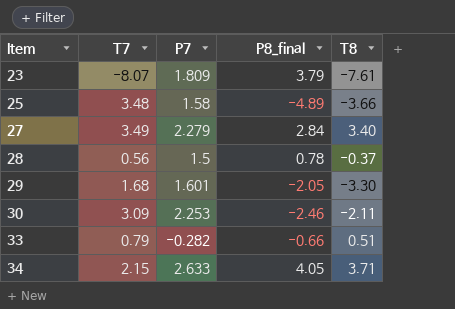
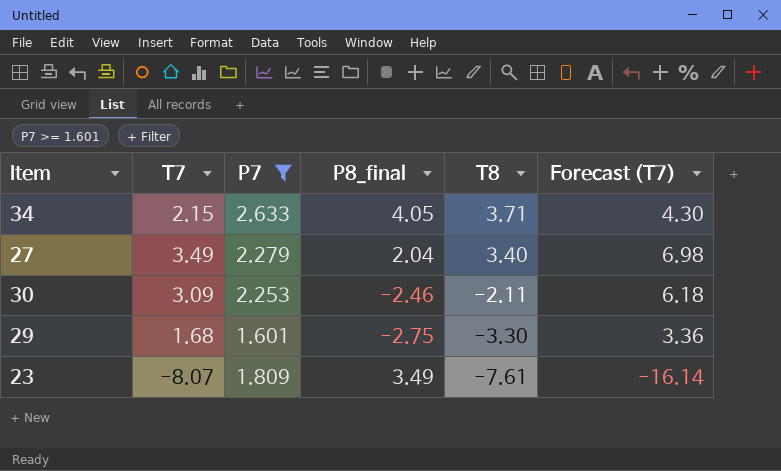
filter: none -> P7 >= 1.601
row order: Item ascending -> T8 descending
column Forecast (T7) | formula: none -> [T7] * 2
27 | P8_final: 2.84 -> 2.04
29 | P8_final: -2.05 -> -2.75
23 | P8_final: 3.79 -> 3.49

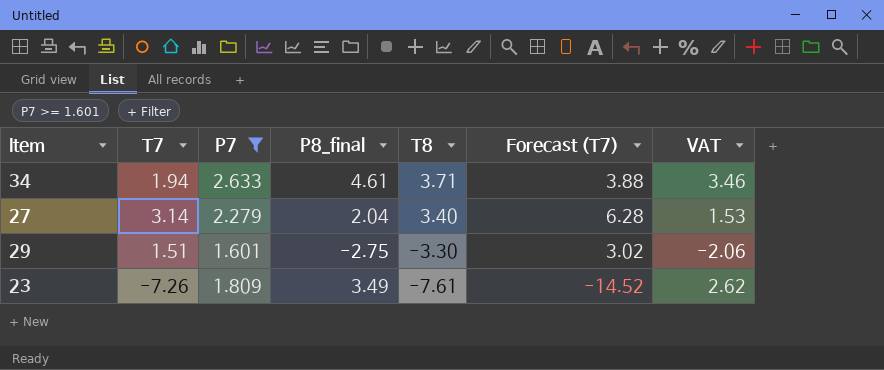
column VAT | formula: none -> [P8_final] * 0.75
row 30: 3.09 | 2.253 | -2.46 | -2.11 | 6.18 -> none
34 | T7: 2.15 -> 1.94
34 | P8_final: 4.05 -> 4.61
34 | Forecast (T7): 4.30 -> 3.88
27 | T7: 3.49 -> 3.14
27 | Forecast (T7): 6.98 -> 6.28
29 | T7: 1.68 -> 1.51
29 | Forecast (T7): 3.36 -> 3.02
23 | T7: -8.07 -> -7.26
23 | Forecast (T7): -16.14 -> -14.52

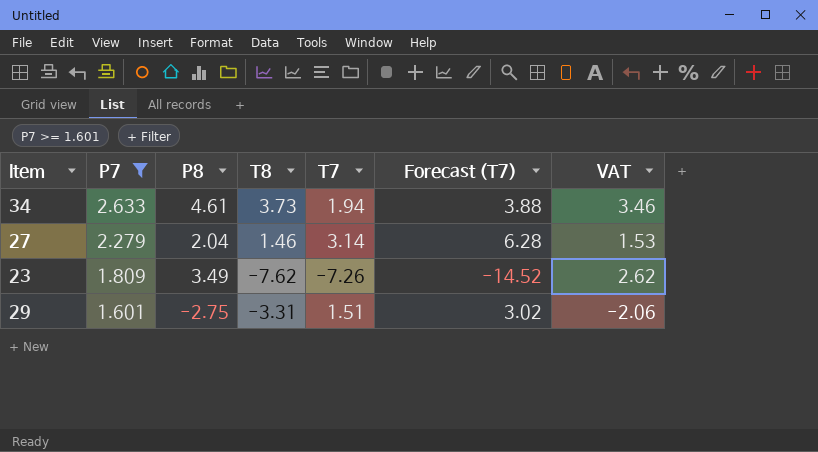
row order: T8 descending -> P7 descending
column name: P8_final -> P8
column T7 | position: 2 -> 5
34 | T8: 3.71 -> 3.73
27 | T8: 3.40 -> 1.46
23 | T8: -7.61 -> -7.62
29 | T8: -3.30 -> -3.31

